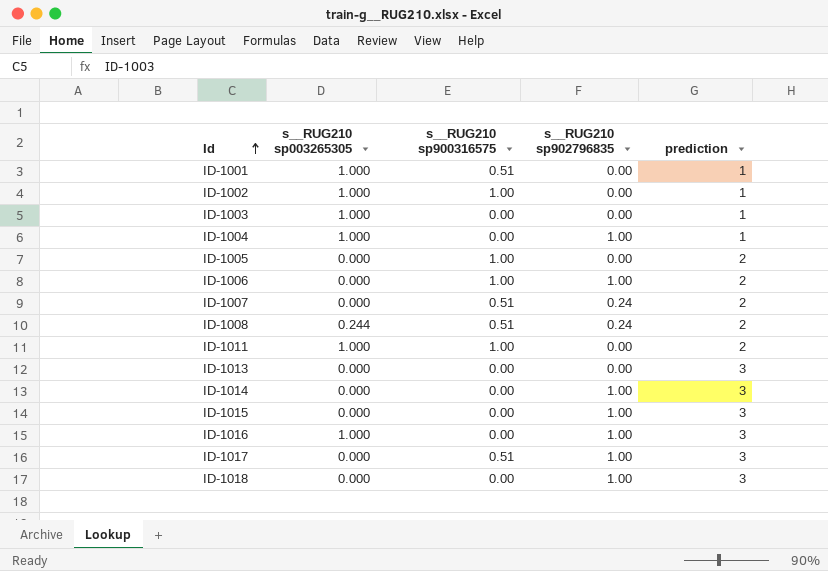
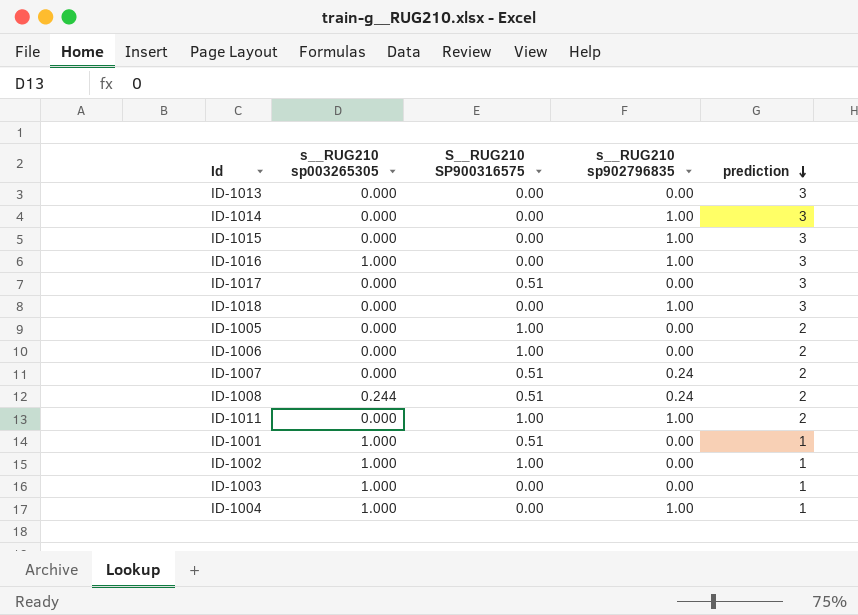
row order: Id ascending -> prediction descending
column name: s__RUG210 sp900316575 -> S__RUG210 SP900316575
ID-1017 | s__RUG210 sp902796835: 1.00 -> 0.00
ID-1006 | s__RUG210 sp902796835: 1.00 -> 0.00
ID-1011 | s__RUG210 sp003265305: 1.000 -> 0.000
ID-1011 | s__RUG210 sp902796835: 0.00 -> 1.00

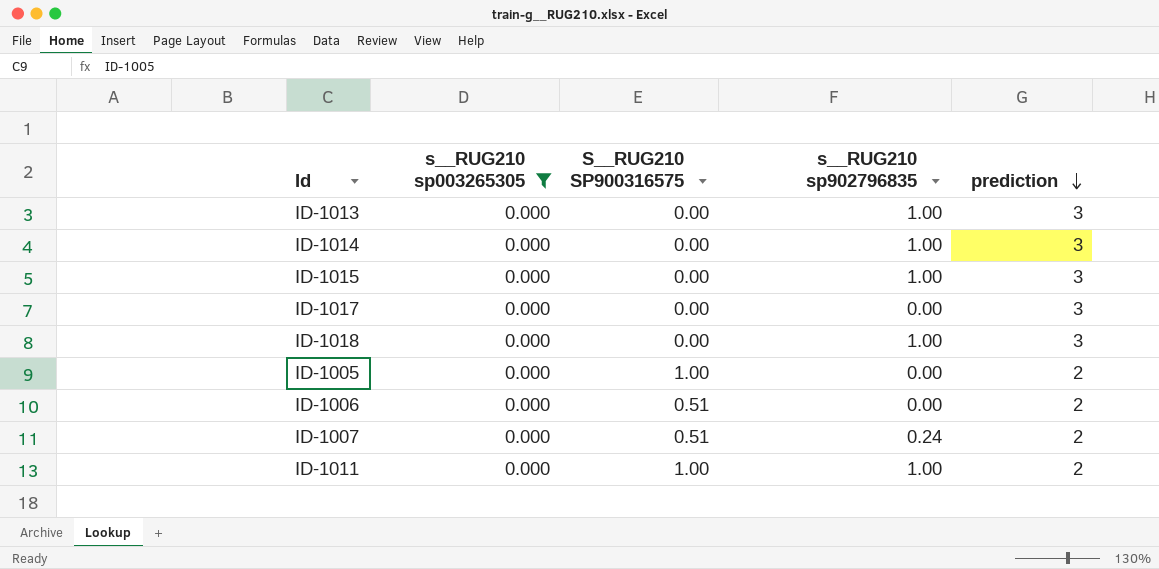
filter: none -> s__RUG210 sp003265305 = 0.000
ID-1013 | s__RUG210 sp902796835: 0.00 -> 1.00
ID-1017 | S__RUG210 SP900316575: 0.51 -> 0.00
ID-1006 | S__RUG210 SP900316575: 1.00 -> 0.51

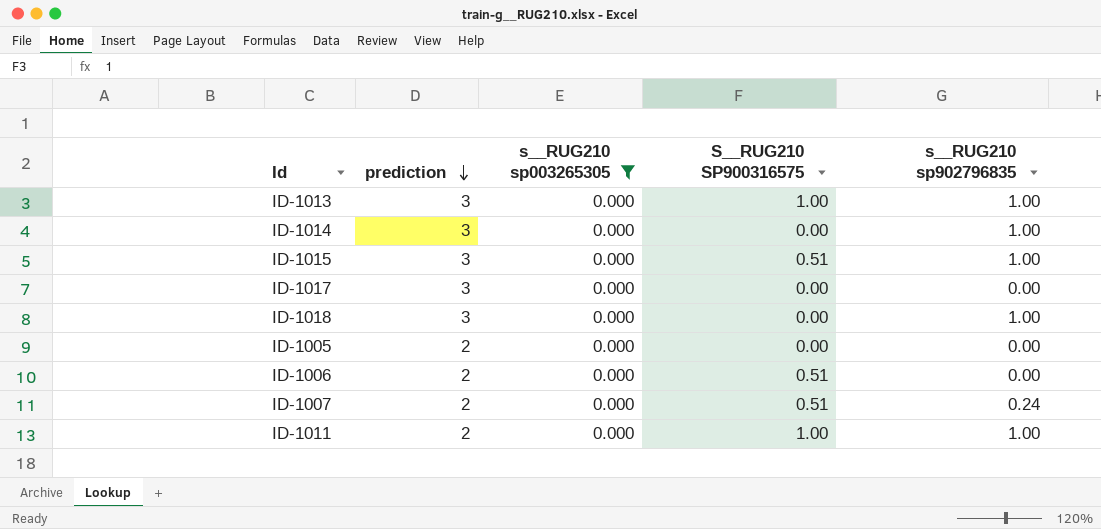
column prediction | position: 5 -> 2
ID-1013 | S__RUG210 SP900316575: 0.00 -> 1.00
ID-1015 | S__RUG210 SP900316575: 0.00 -> 0.51
ID-1005 | S__RUG210 SP900316575: 1.00 -> 0.00

